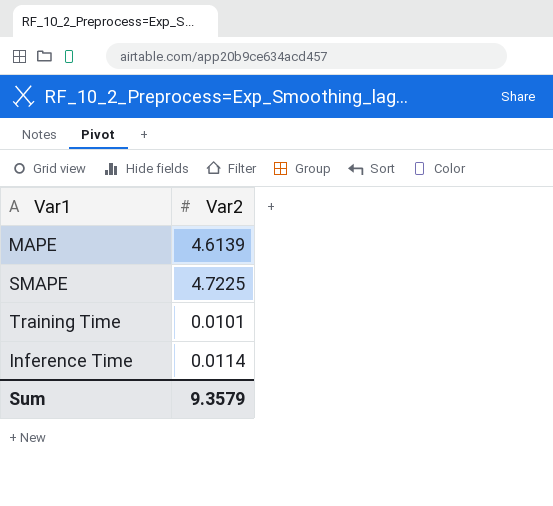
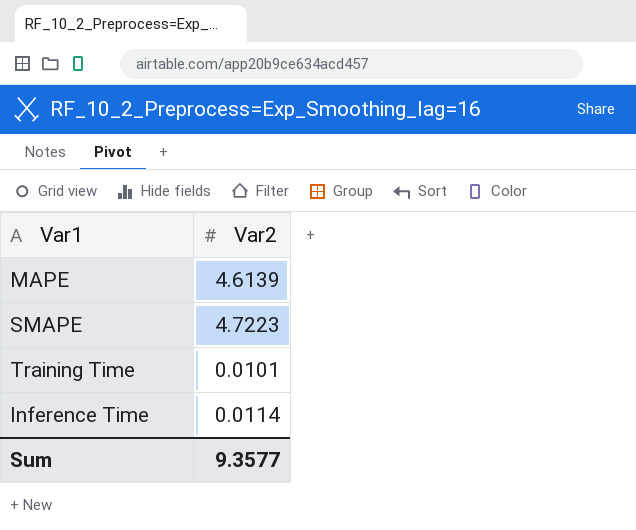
SMAPE | Var2: 4.7225 -> 4.7223
Sum | Var2: 9.3579 -> 9.3577

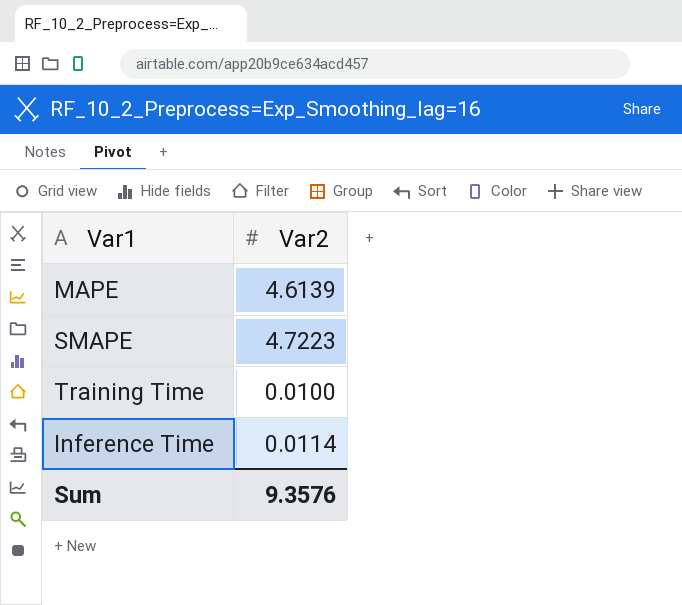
Training Time | Var2: 0.0101 -> 0.0100
Sum | Var2: 9.3577 -> 9.3576

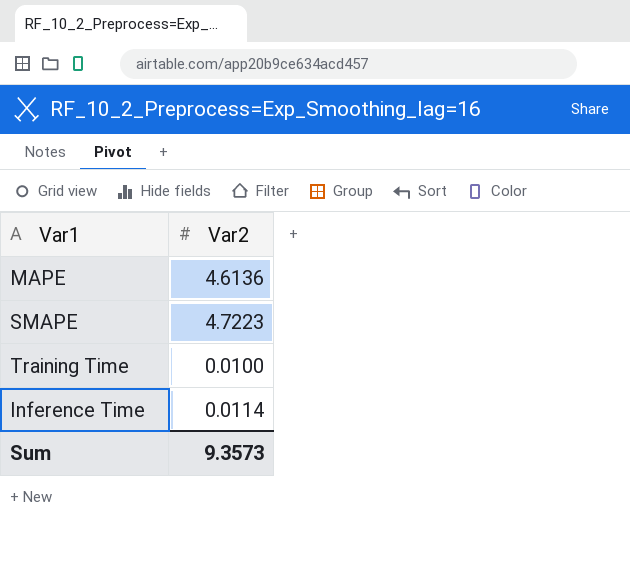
MAPE | Var2: 4.6139 -> 4.6136
Sum | Var2: 9.3576 -> 9.3573

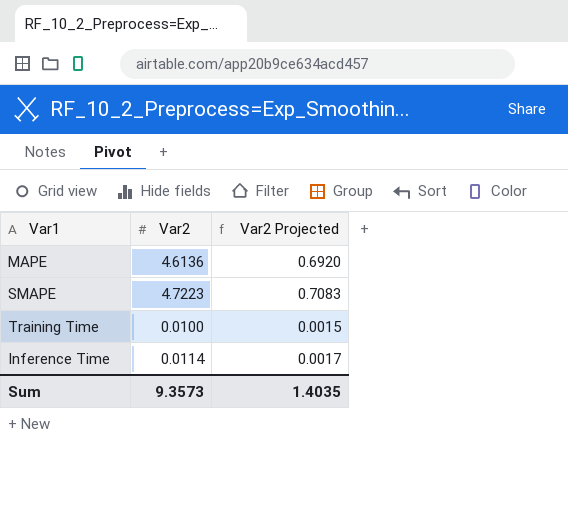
column Var2 Projected | formula: none -> [Var2] * 0.15

